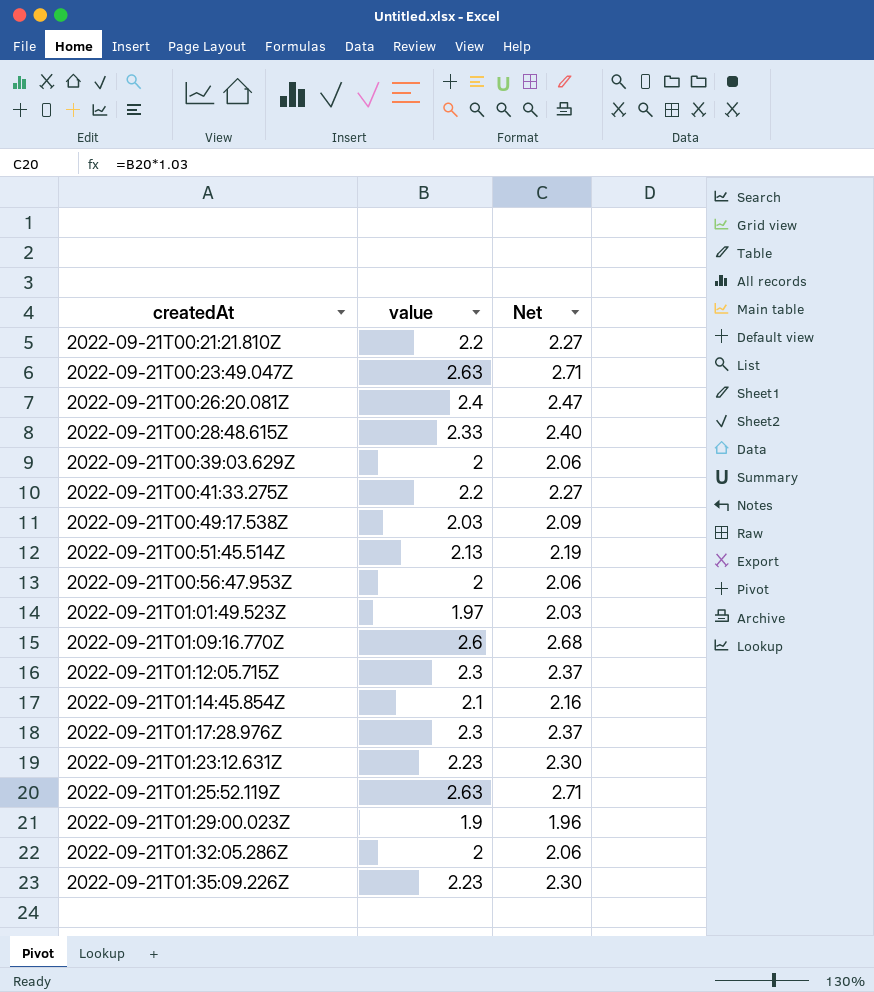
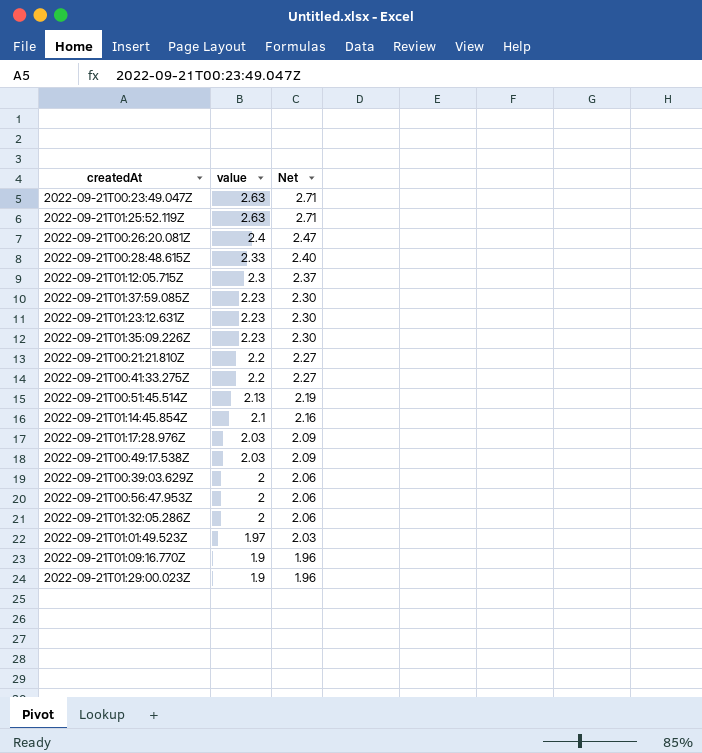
row order: createdAt ascending -> value descending
row 2022-09-21T01:37:59.085Z: none -> 2.23 | 2.30
2022-09-21T01:17:28.976Z | value: 2.3 -> 2.03
2022-09-21T01:17:28.976Z | Net: 2.37 -> 2.09
2022-09-21T01:09:16.770Z | value: 2.6 -> 1.9
2022-09-21T01:09:16.770Z | Net: 2.68 -> 1.96

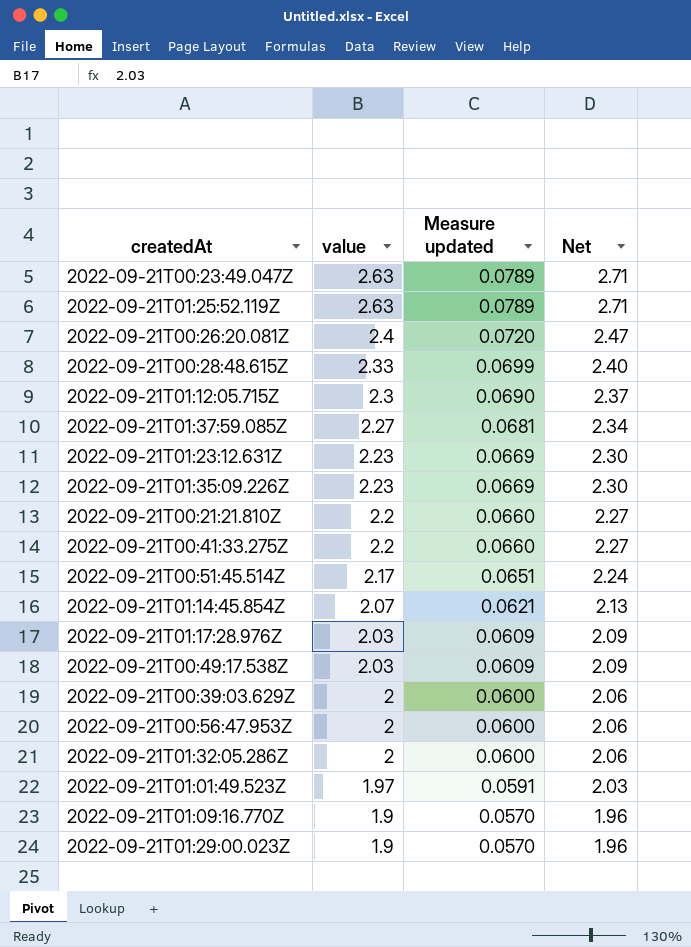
column Measure updated | formula: none -> [value] * 0.03
2022-09-21T01:37:59.085Z | value: 2.23 -> 2.27
2022-09-21T01:37:59.085Z | Net: 2.30 -> 2.34
2022-09-21T00:51:45.514Z | value: 2.13 -> 2.17
2022-09-21T00:51:45.514Z | Net: 2.19 -> 2.24
2022-09-21T01:14:45.854Z | value: 2.1 -> 2.07
2022-09-21T01:14:45.854Z | Net: 2.16 -> 2.13

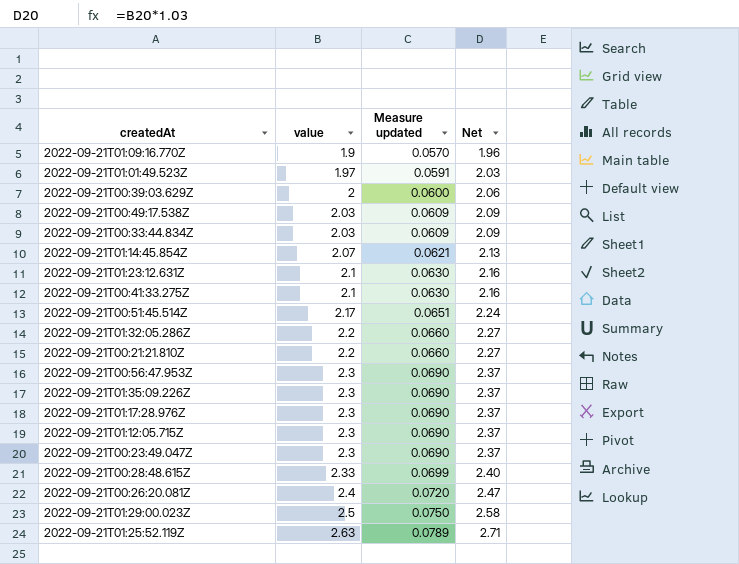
row order: value descending -> value ascending
row 2022-09-21T01:37:59.085Z: 2.27 | 0.0681 | 2.34 -> none
row 2022-09-21T00:33:44.834Z: none -> 2.03 | 0.0609 | 2.09
2022-09-21T01:23:12.631Z | value: 2.23 -> 2.1
2022-09-21T01:23:12.631Z | Measure updated: 0.0669 -> 0.0630
2022-09-21T01:23:12.631Z | Net: 2.30 -> 2.16
2022-09-21T00:41:33.275Z | value: 2.2 -> 2.1
2022-09-21T00:41:33.275Z | Measure updated: 0.0660 -> 0.0630
2022-09-21T00:41:33.275Z | Net: 2.27 -> 2.16
2022-09-21T01:32:05.286Z | value: 2 -> 2.2
2022-09-21T01:32:05.286Z | Measure updated: 0.0600 -> 0.0660
2022-09-21T01:32:05.286Z | Net: 2.06 -> 2.27
2022-09-21T00:56:47.953Z | value: 2 -> 2.3
2022-09-21T00:56:47.953Z | Measure updated: 0.0600 -> 0.0690
2022-09-21T00:56:47.953Z | Net: 2.06 -> 2.37
2022-09-21T01:35:09.226Z | value: 2.23 -> 2.3
2022-09-21T01:35:09.226Z | Measure updated: 0.0669 -> 0.0690
2022-09-21T01:35:09.226Z | Net: 2.30 -> 2.37
2022-09-21T01:17:28.976Z | value: 2.03 -> 2.3
2022-09-21T01:17:28.976Z | Measure updated: 0.0609 -> 0.0690
2022-09-21T01:17:28.976Z | Net: 2.09 -> 2.37
2022-09-21T00:23:49.047Z | value: 2.63 -> 2.3
2022-09-21T00:23:49.047Z | Measure updated: 0.0789 -> 0.0690
2022-09-21T00:23:49.047Z | Net: 2.71 -> 2.37
2022-09-21T01:29:00.023Z | value: 1.9 -> 2.5
2022-09-21T01:29:00.023Z | Measure updated: 0.0570 -> 0.0750
2022-09-21T01:29:00.023Z | Net: 1.96 -> 2.58

